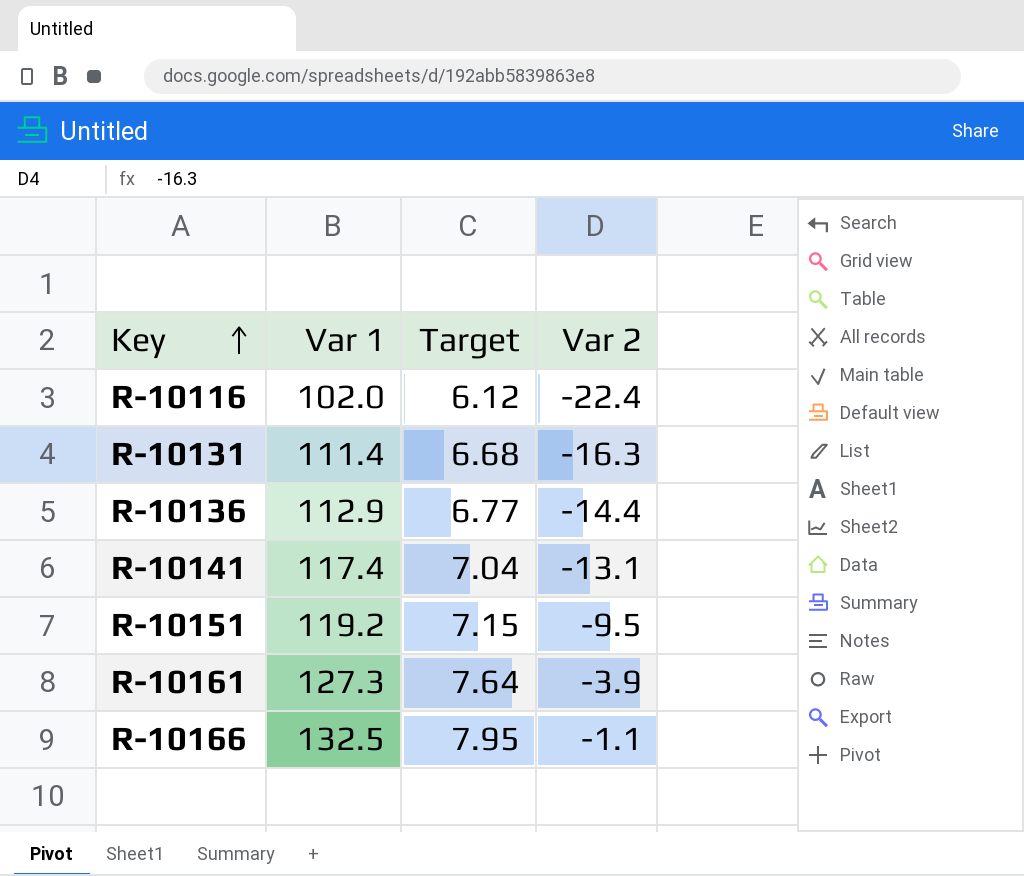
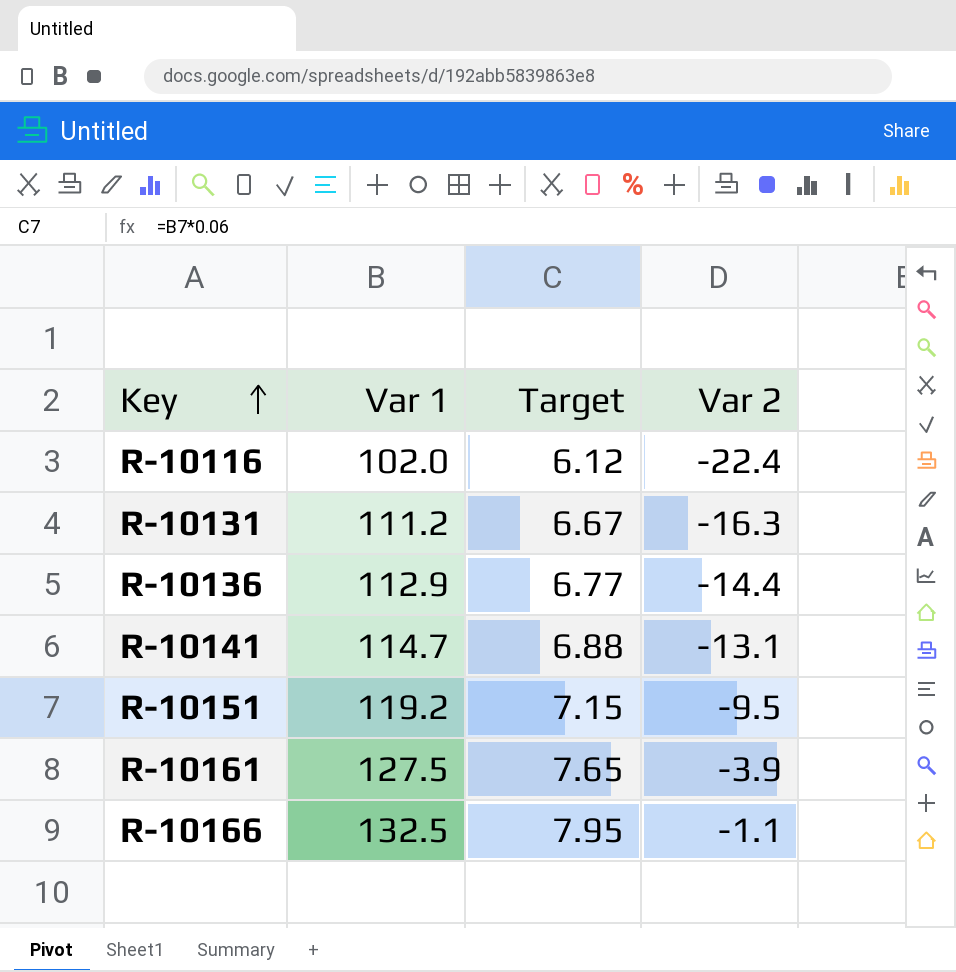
R-10131 | Var 1: 111.4 -> 111.2
R-10131 | Target: 6.68 -> 6.67
R-10141 | Var 1: 117.4 -> 114.7
R-10141 | Target: 7.04 -> 6.88
R-10161 | Var 1: 127.3 -> 127.5
R-10161 | Target: 7.64 -> 7.65

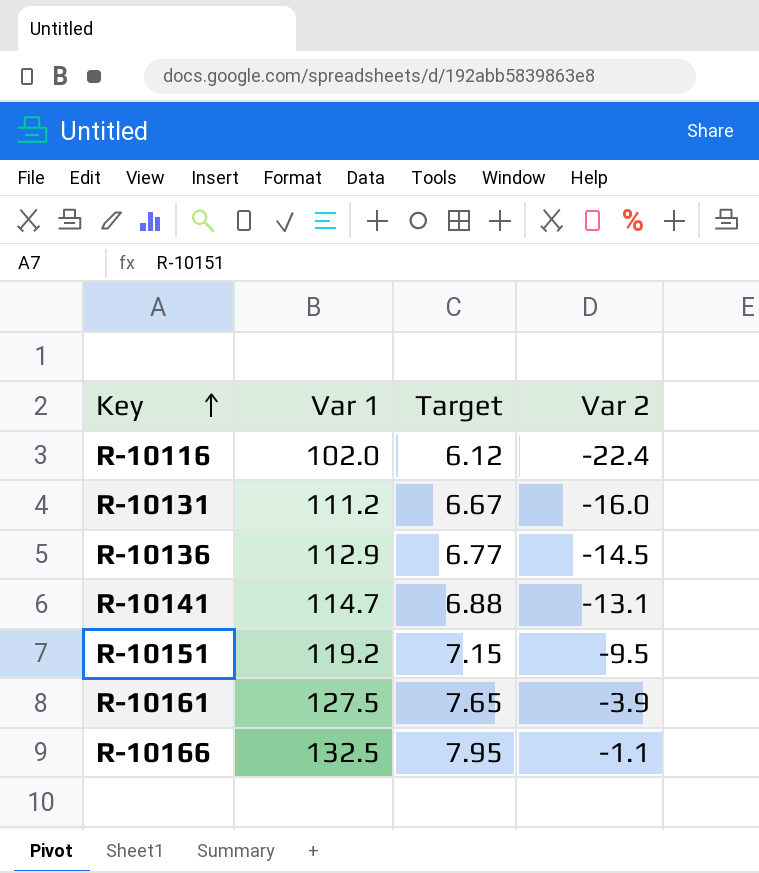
R-10131 | Var 2: -16.3 -> -16.0
R-10136 | Var 2: -14.4 -> -14.5

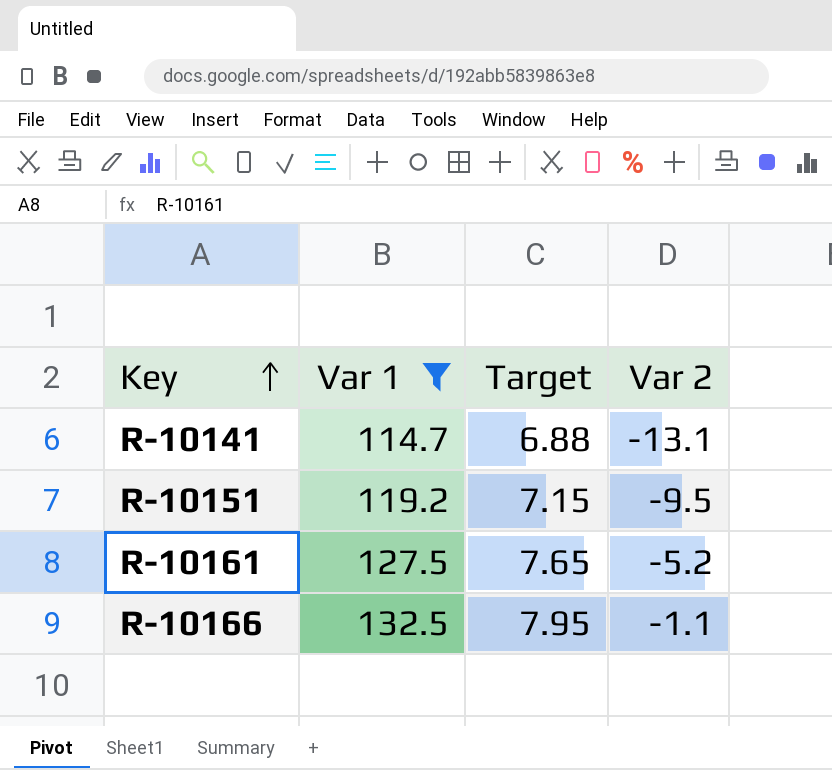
filter: none -> Var 1 >= 114.7
R-10161 | Var 2: -3.9 -> -5.2

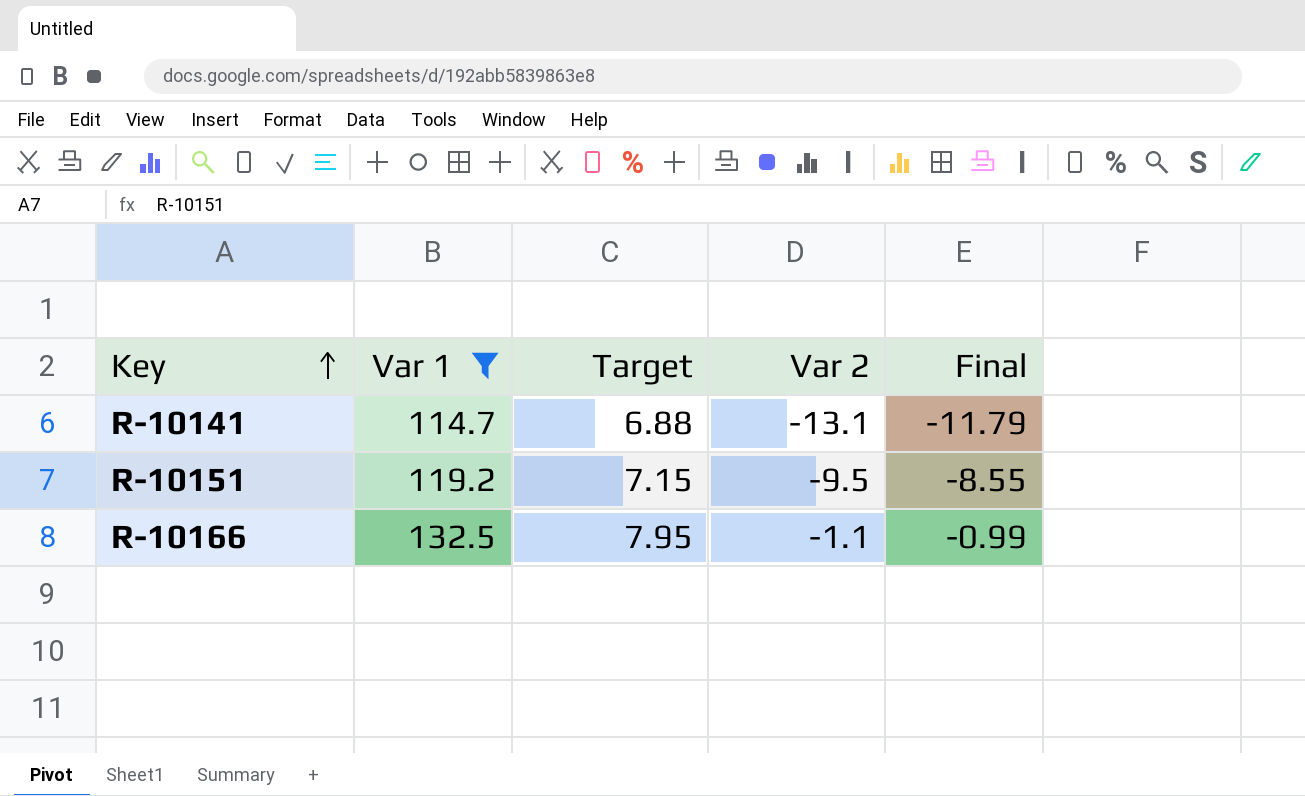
column Final | formula: none -> [Var 2] * 0.9
row R-10161: 127.5 | 7.65 | -5.2 -> none

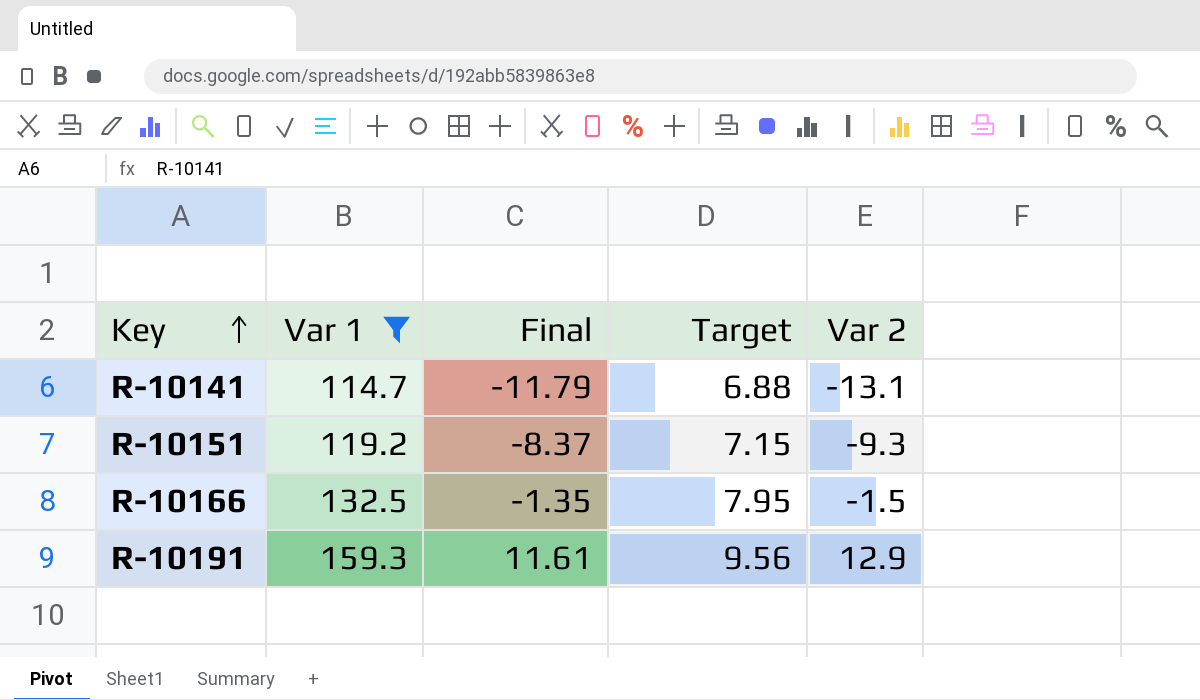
column Final | position: 5 -> 3
R-10151 | Final: -8.55 -> -8.37
R-10151 | Var 2: -9.5 -> -9.3
R-10166 | Final: -0.99 -> -1.35
R-10166 | Var 2: -1.1 -> -1.5
row R-10191: none -> 159.3 | 11.61 | 9.56 | 12.9

